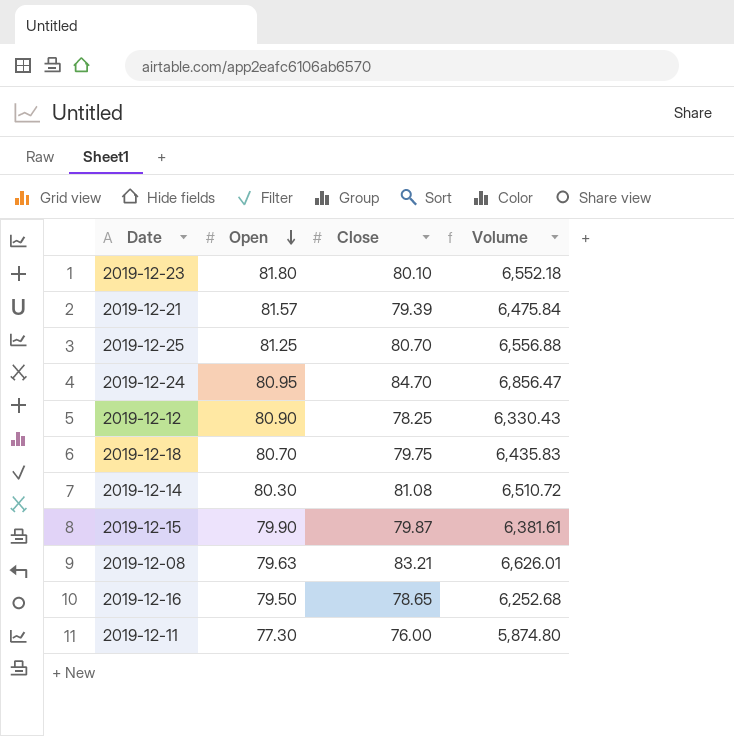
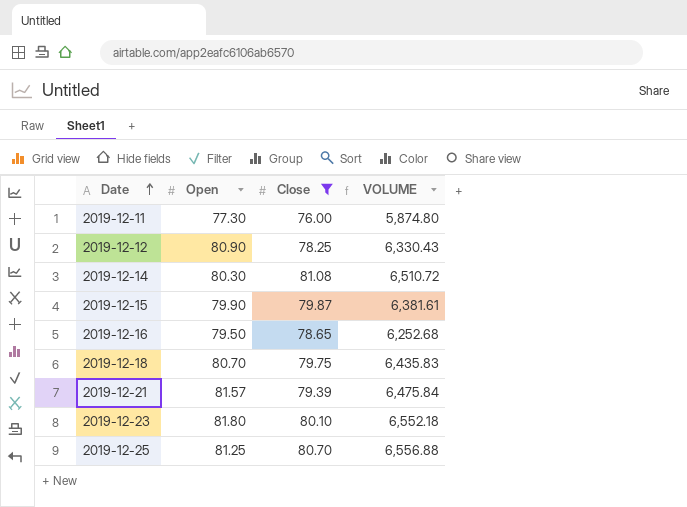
filter: none -> Close <= 81.08
row order: Open descending -> Date ascending
column name: Volume -> VOLUME

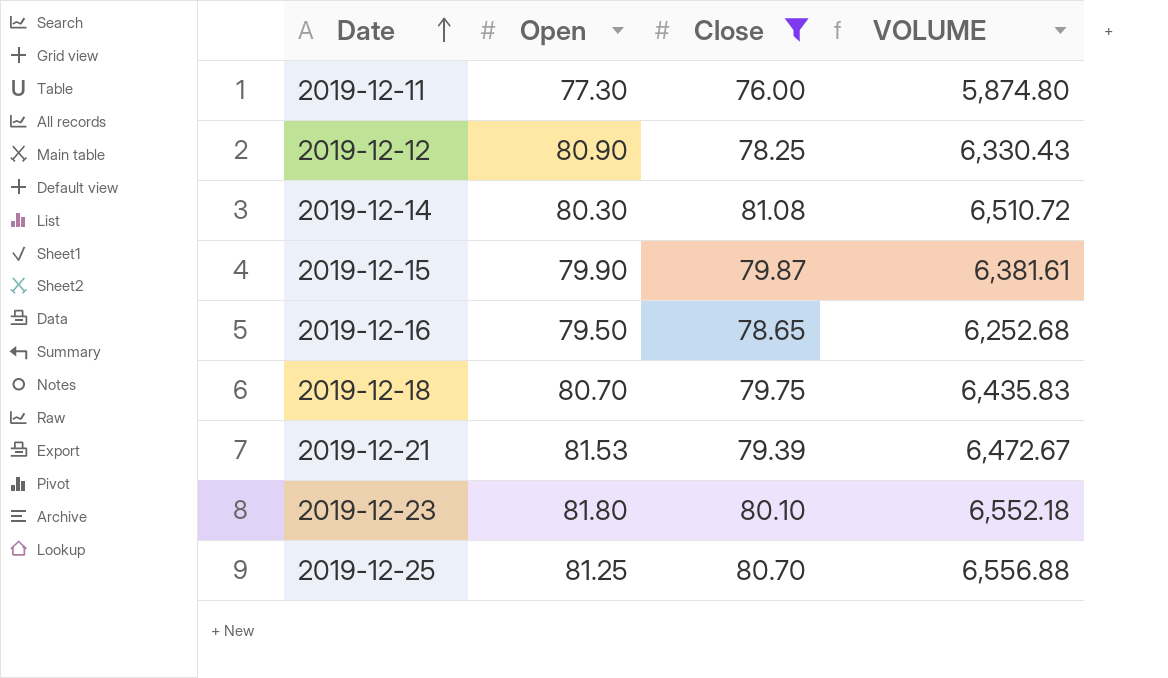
2019-12-21 | Open: 81.57 -> 81.53
2019-12-21 | VOLUME: 6,475.84 -> 6,472.67

